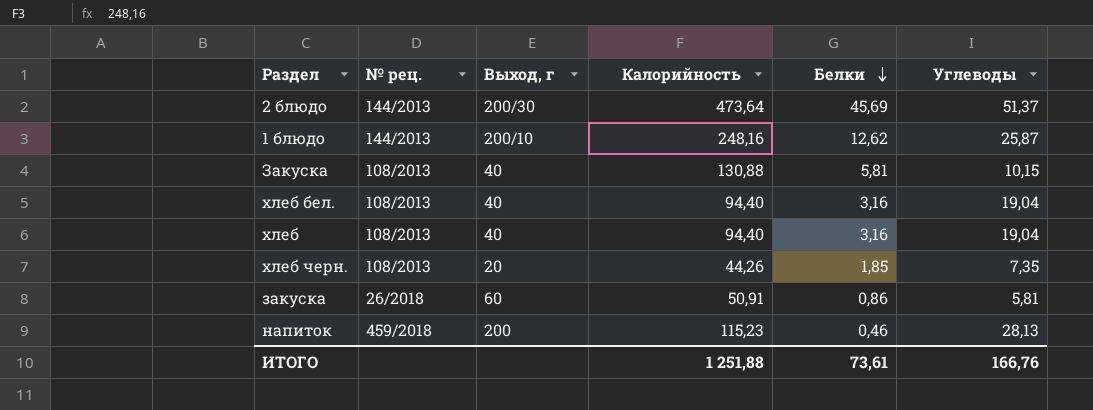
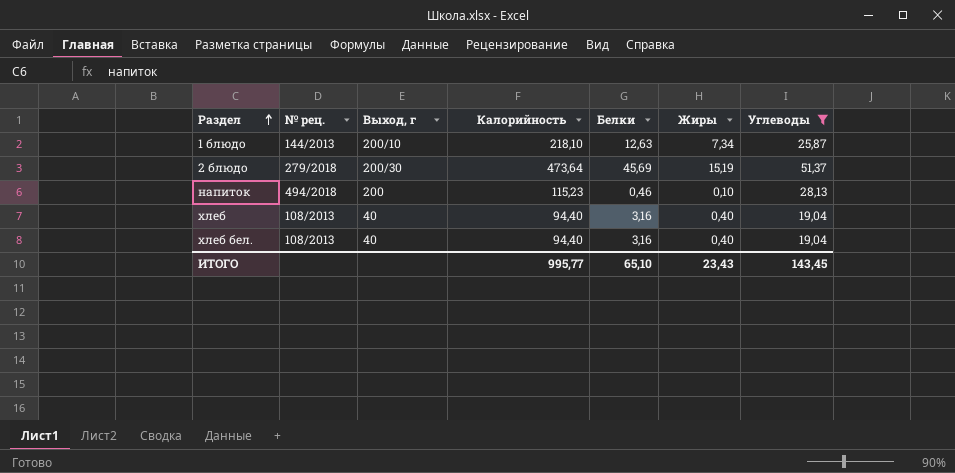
filter: none -> Углеводы >= 19,04
row order: Белки descending -> Раздел ascending
column Жиры | position: none -> 6
1 блюдо | Калорийность: 248,16 -> 218,10
1 блюдо | Белки: 12,62 -> 12,63
2 блюдо | № рец.: 144/2013 -> 279/2018
напиток | № рец.: 459/2018 -> 494/2018
ИТОГО | Калорийность: 1 251,88 -> 995,77
ИТОГО | Белки: 73,61 -> 65,10
ИТОГО | Углеводы: 166,76 -> 143,45

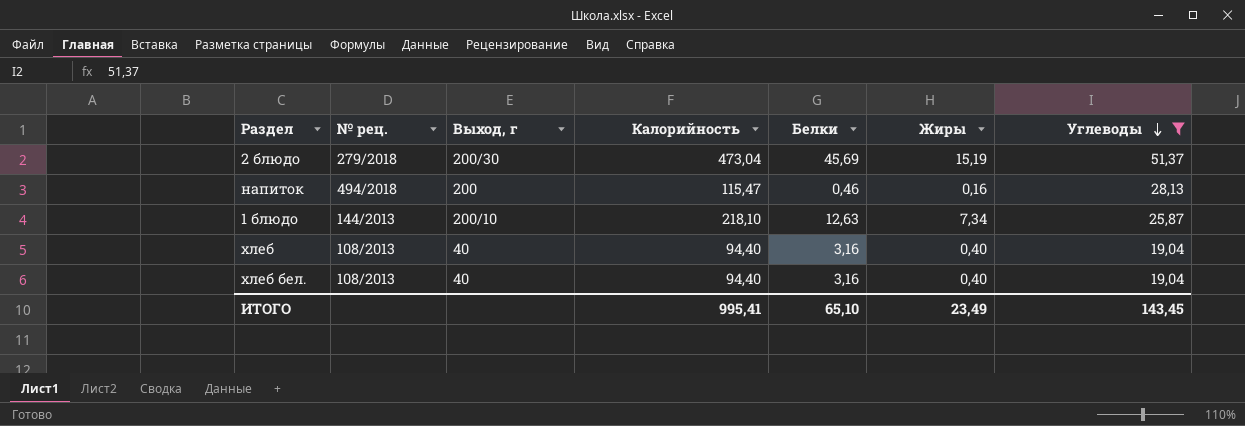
row order: Раздел ascending -> Углеводы descending
2 блюдо | Калорийность: 473,64 -> 473,04
напиток | Калорийность: 115,23 -> 115,47
напиток | Жиры: 0,10 -> 0,16
ИТОГО | Калорийность: 995,77 -> 995,41
ИТОГО | Жиры: 23,43 -> 23,49

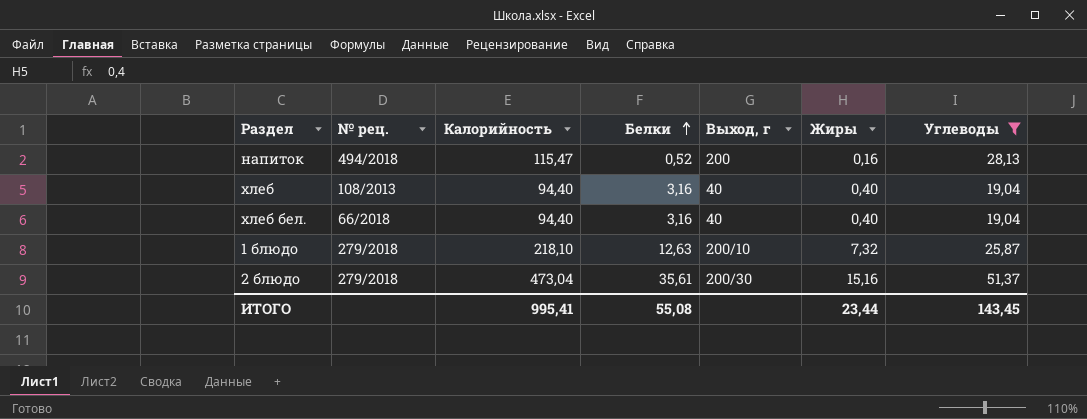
row order: Углеводы descending -> Белки ascending
column Выход, г | position: 3 -> 5
напиток | Белки: 0,46 -> 0,52
хлеб бел. | № рец.: 108/2013 -> 66/2018
1 блюдо | № рец.: 144/2013 -> 279/2018
1 блюдо | Жиры: 7,34 -> 7,32
2 блюдо | Белки: 45,69 -> 35,61
2 блюдо | Жиры: 15,19 -> 15,16
ИТОГО | Белки: 65,10 -> 55,08
ИТОГО | Жиры: 23,49 -> 23,44

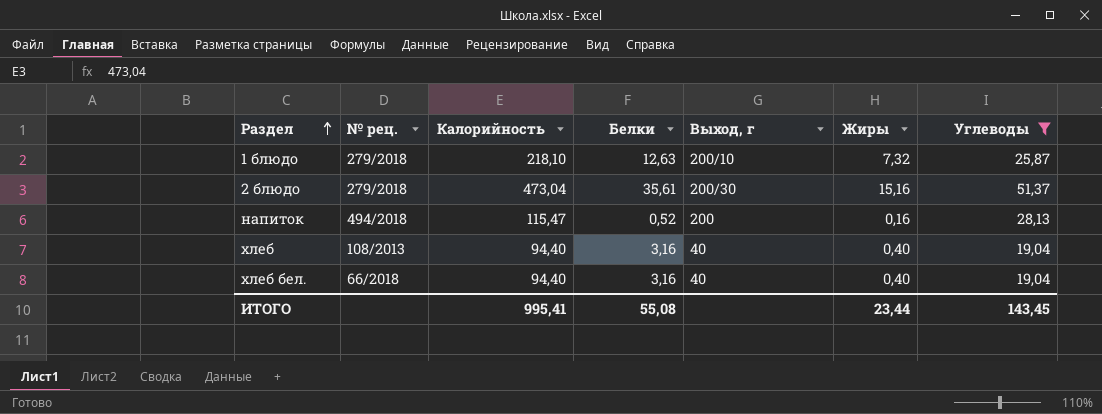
row order: Белки ascending -> Раздел ascending

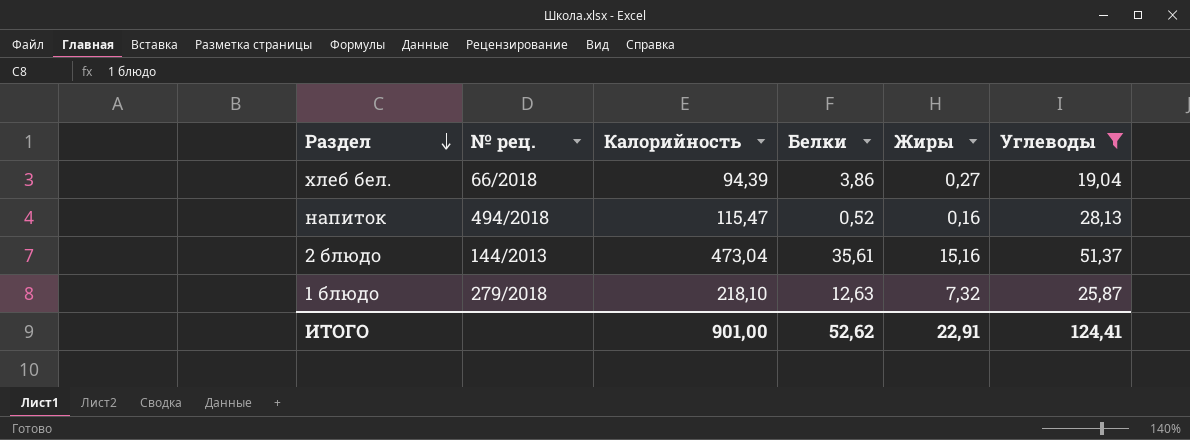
row order: Раздел ascending -> Раздел descending
column Выход, г | position: 5 -> none
row хлеб: 108/2013 | 94,40 | 3,16 | 40 | 0,40 | 19,04 -> none
хлеб бел. | Калорийность: 94,40 -> 94,39
хлеб бел. | Белки: 3,16 -> 3,86
хлеб бел. | Жиры: 0,40 -> 0,27
2 блюдо | № рец.: 279/2018 -> 144/2013
ИТОГО | Калорийность: 995,41 -> 901,00
ИТОГО | Белки: 55,08 -> 52,62
ИТОГО | Жиры: 23,44 -> 22,91
ИТОГО | Углеводы: 143,45 -> 124,41

